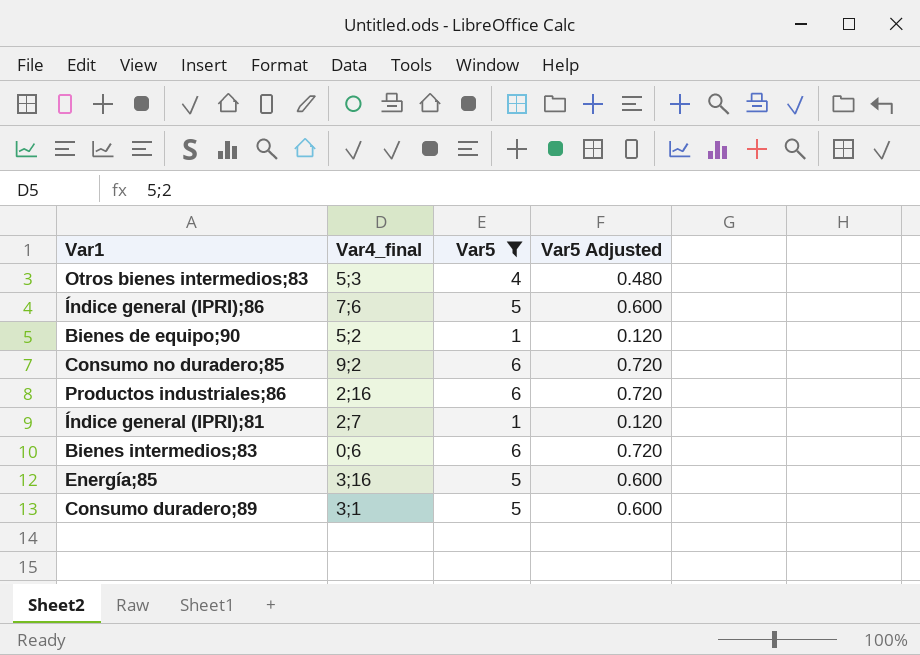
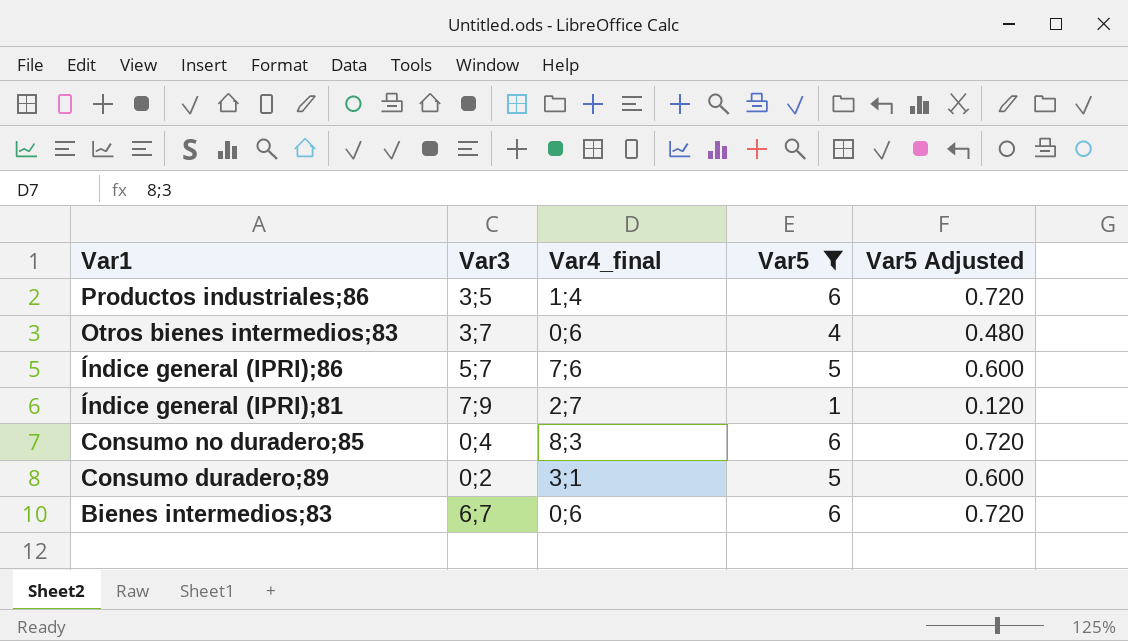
row order: none -> Var1 descending
column Var3 | position: none -> 2
row Bienes de equipo;90: 5;2 | 1 | 0.120 -> none
row Energía;85: 3;16 | 5 | 0.600 -> none
Productos industriales;86 | Var4_final: 2;16 -> 1;4
Otros bienes intermedios;83 | Var4_final: 5;3 -> 0;6
Consumo no duradero;85 | Var4_final: 9;2 -> 8;3

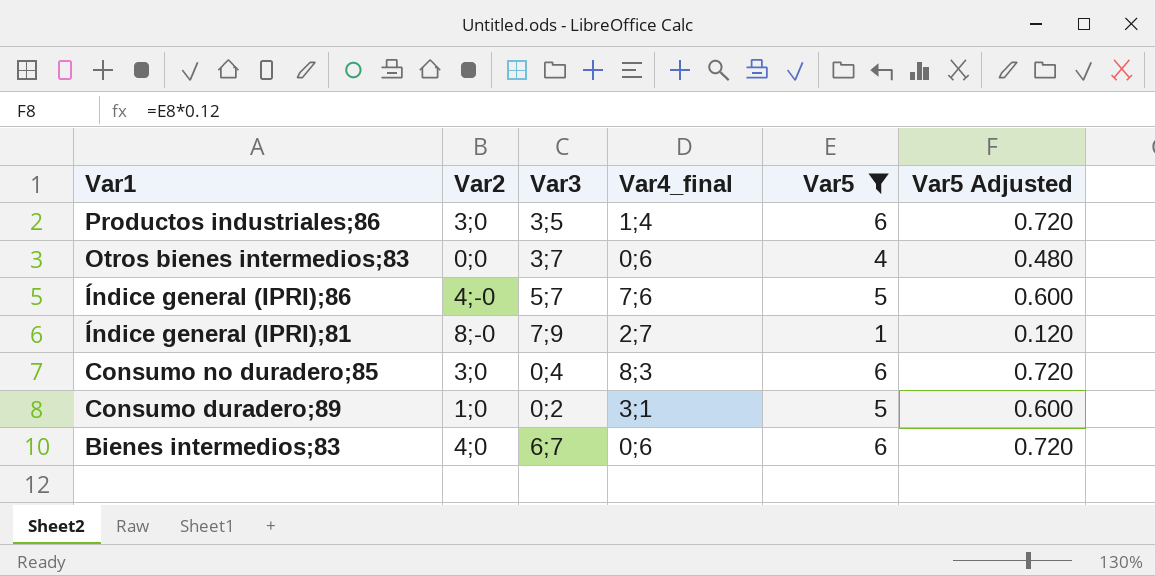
column Var2 | position: none -> 2

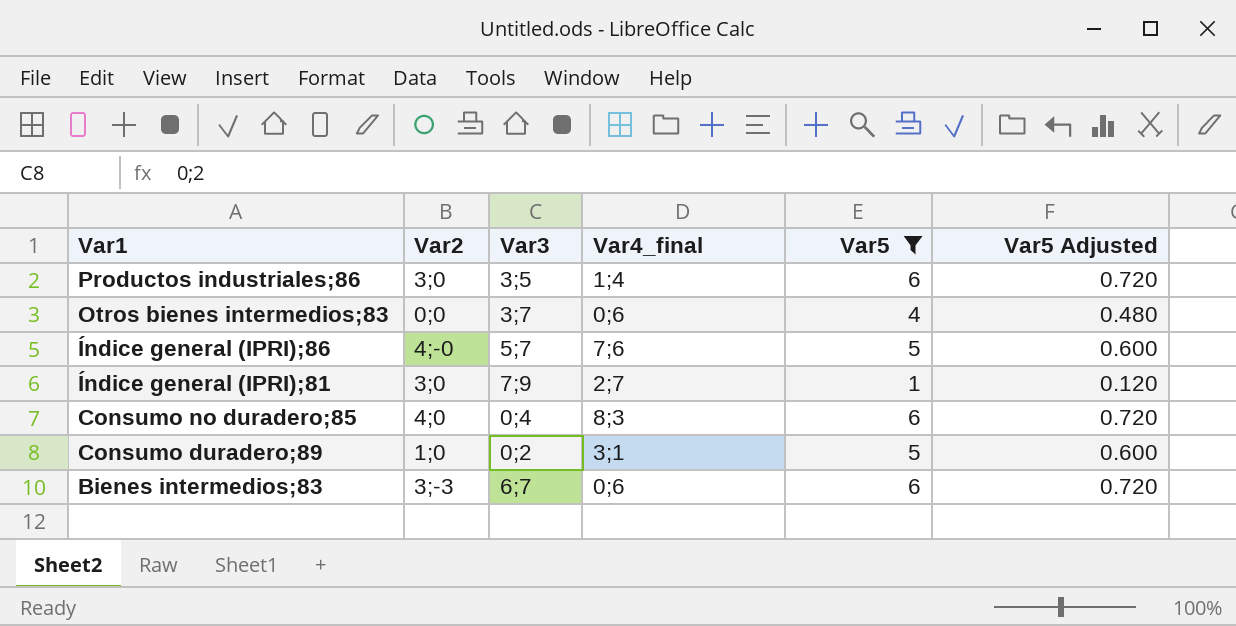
Índice general (IPRI);81 | Var2: 8;-0 -> 3;0
Consumo no duradero;85 | Var2: 3;0 -> 4;0
Bienes intermedios;83 | Var2: 4;0 -> 3;-3

